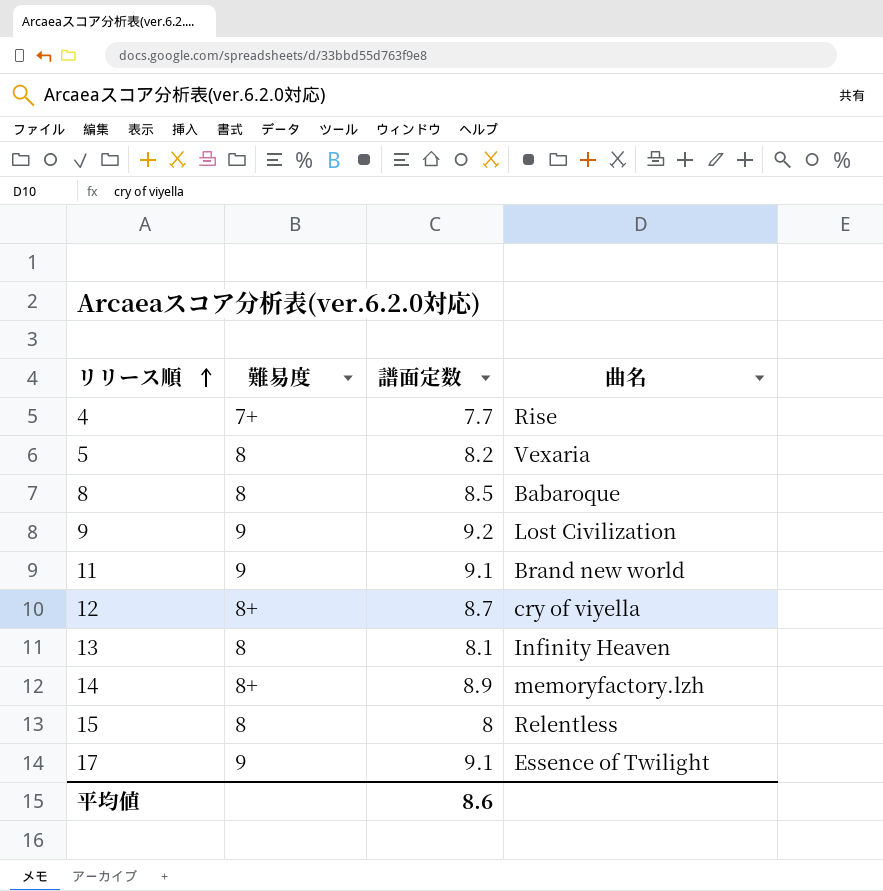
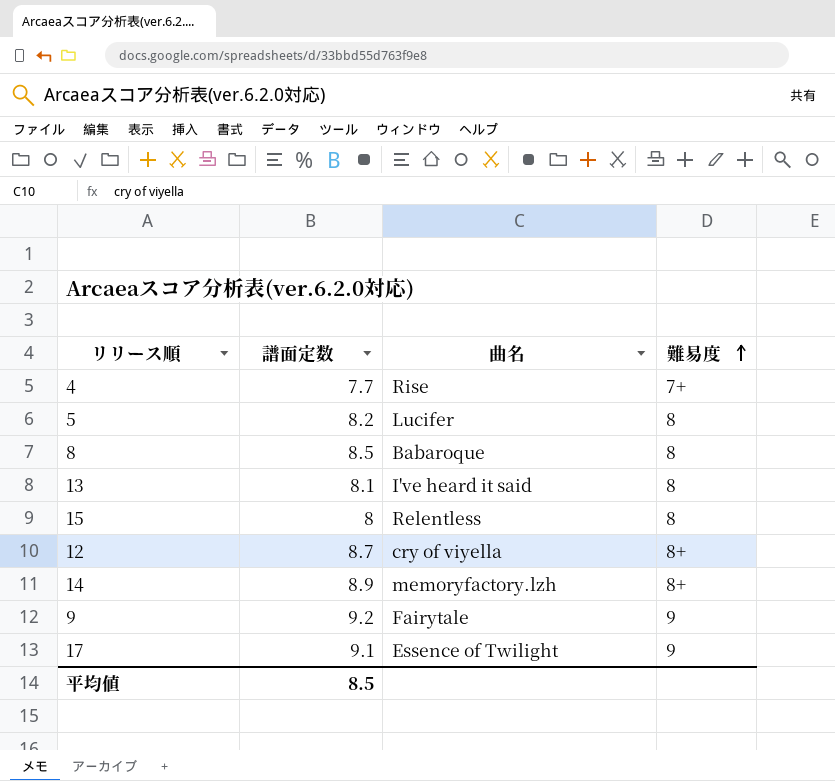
row order: リリース順 ascending -> 難易度 ascending
column 難易度 | position: 2 -> 4
row 11: 9 | 9.1 | Brand new world -> none
5 | 曲名: Vexaria -> Lucifer
13 | 曲名: Infinity Heaven -> I've heard it said
9 | 曲名: Lost Civilization -> Fairytale
平均値 | 譜面定数: 8.6 -> 8.5

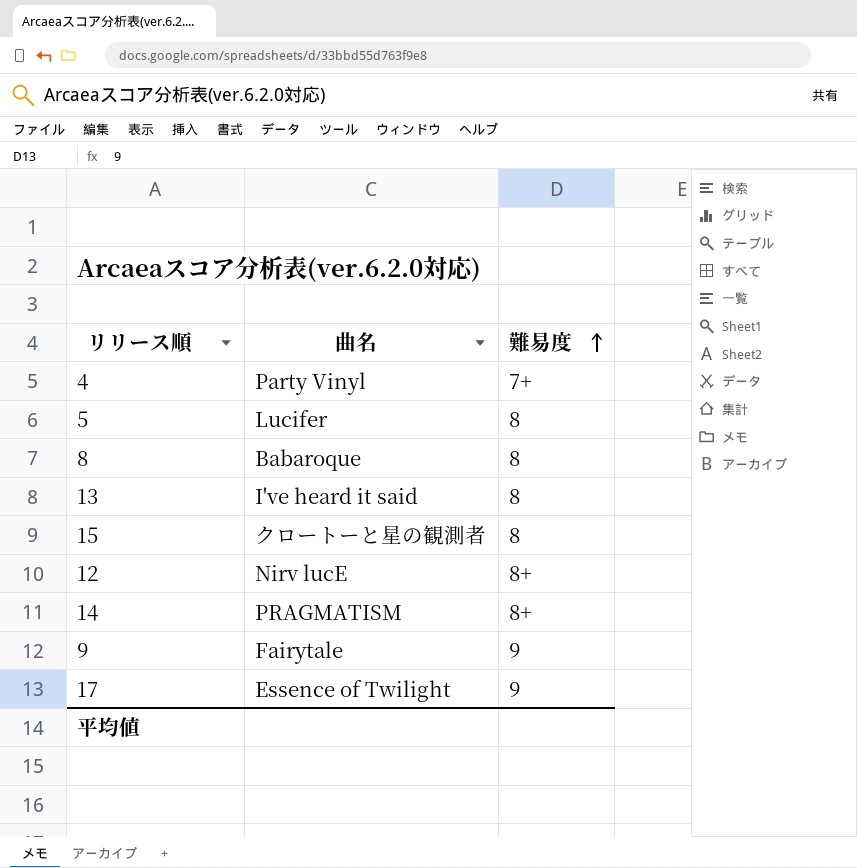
column 譜面定数 | position: 2 -> none
4 | 曲名: Rise -> Party Vinyl
15 | 曲名: Relentless -> クロートーと星の観測者
12 | 曲名: cry of viyella -> Nirv lucE
14 | 曲名: memoryfactory.lzh -> PRAGMATISM

